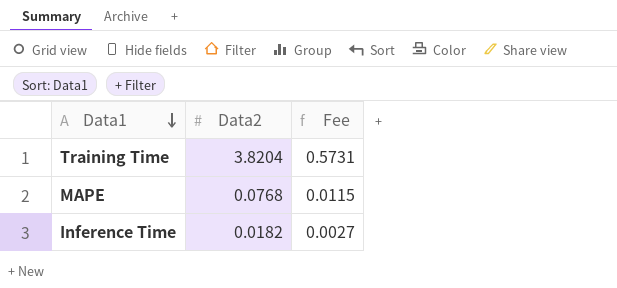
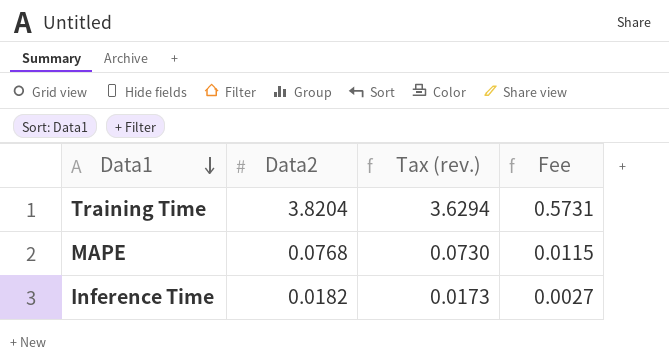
column Tax (rev.) | formula: none -> [Data2] * 0.95

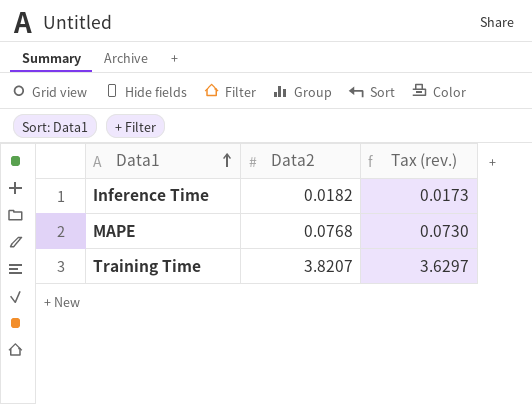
row order: Data1 descending -> Data1 ascending
column Fee | formula: [Data2] * 0.15 -> none
Training Time | Data2: 3.8204 -> 3.8207
Training Time | Tax (rev.): 3.6294 -> 3.6297

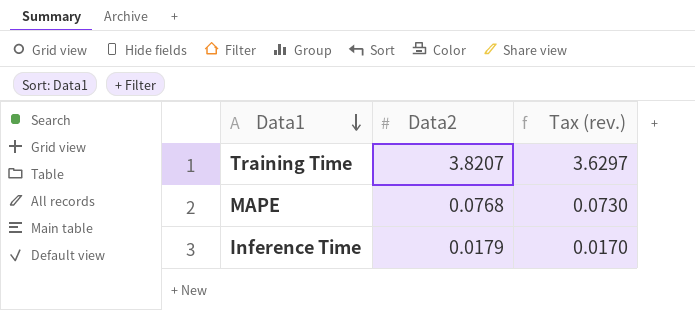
row order: Data1 ascending -> Data1 descending
Inference Time | Data2: 0.0182 -> 0.0179
Inference Time | Tax (rev.): 0.0173 -> 0.0170

